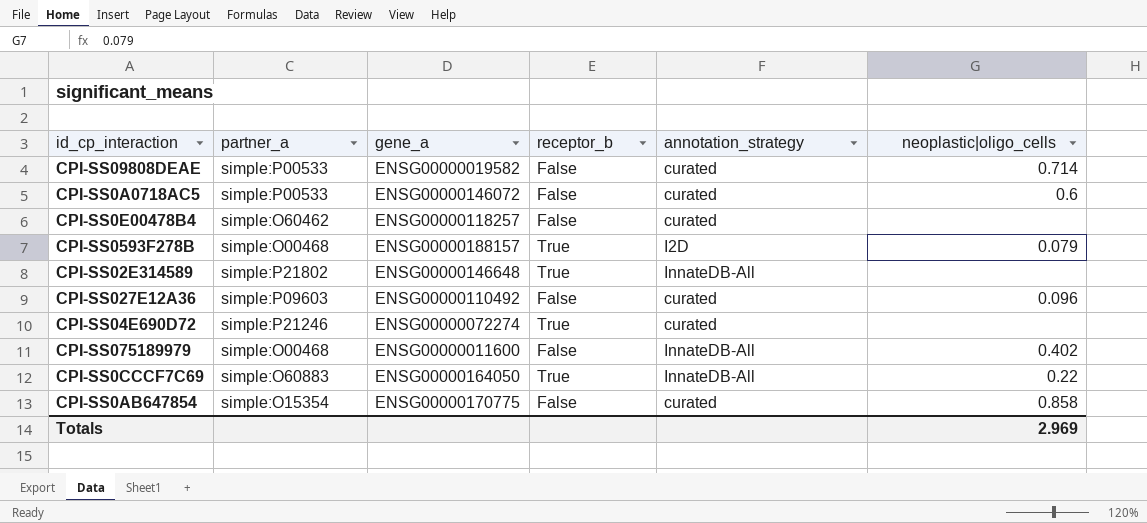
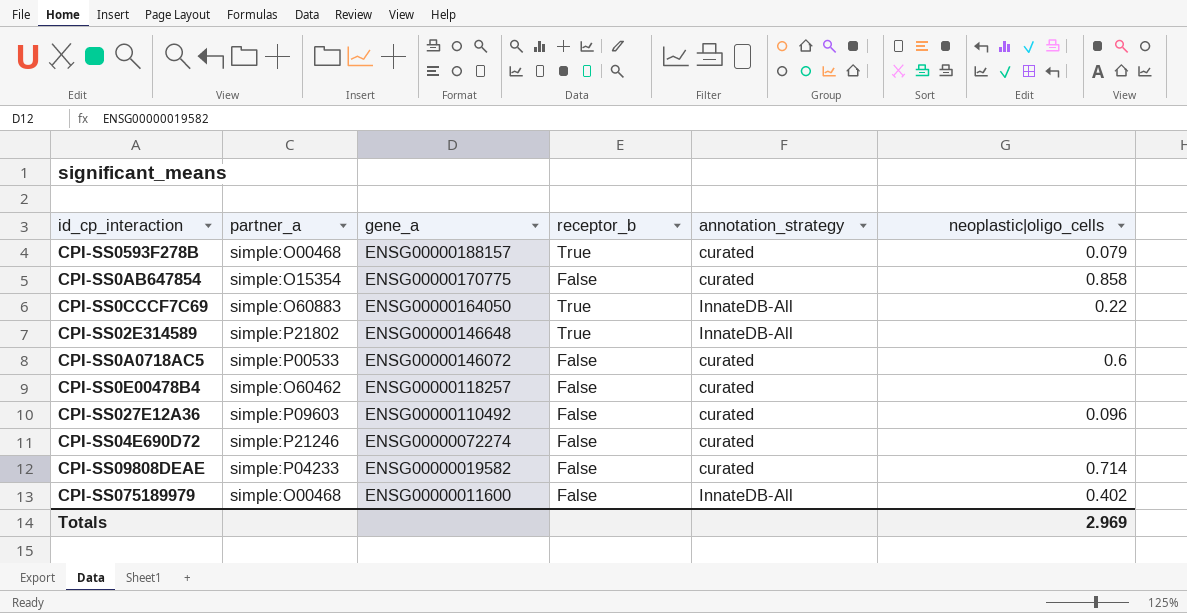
row order: none -> gene_a descending
CPI-SS0593F278B | annotation_strategy: I2D -> curated
CPI-SS04E690D72 | receptor_b: True -> False
CPI-SS09808DEAE | partner_a: simple:P00533 -> simple:P04233

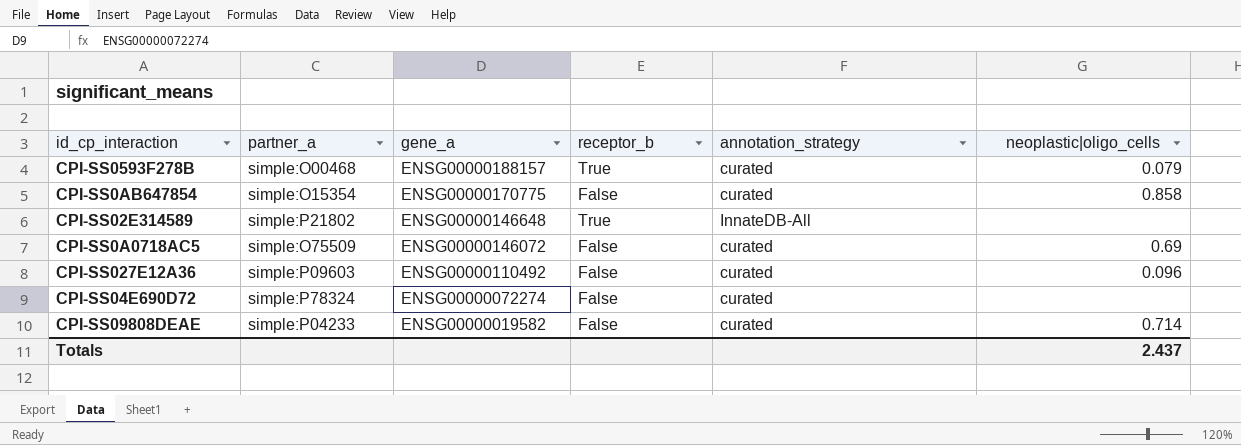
row CPI-SS0CCCF7C69: simple:O60883 | ENSG00000164050 | True | InnateDB-All | 0.22 -> none
row CPI-SS0E00478B4: simple:O60462 | ENSG00000118257 | False | curated | none -> none
row CPI-SS075189979: simple:O00468 | ENSG00000011600 | False | InnateDB-All | 0.402 -> none
CPI-SS0A0718AC5 | partner_a: simple:P00533 -> simple:O75509
CPI-SS0A0718AC5 | neoplastic|oligo_cells: 0.6 -> 0.69
CPI-SS04E690D72 | partner_a: simple:P21246 -> simple:P78324
Totals | neoplastic|oligo_cells: 2.969 -> 2.437

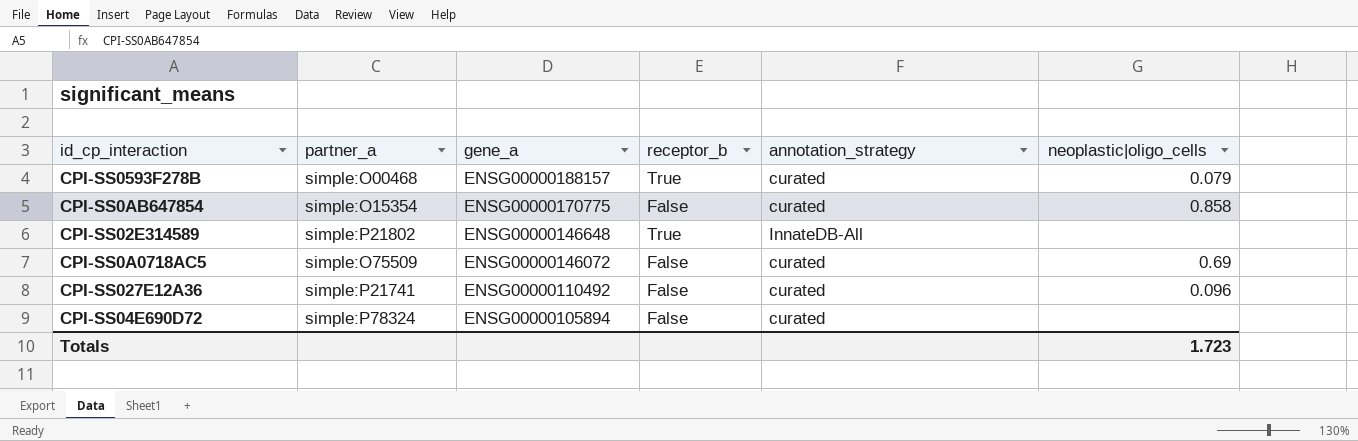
row CPI-SS09808DEAE: simple:P04233 | ENSG00000019582 | False | curated | 0.714 -> none
CPI-SS027E12A36 | partner_a: simple:P09603 -> simple:P21741
CPI-SS04E690D72 | gene_a: ENSG00000072274 -> ENSG00000105894
Totals | neoplastic|oligo_cells: 2.437 -> 1.723

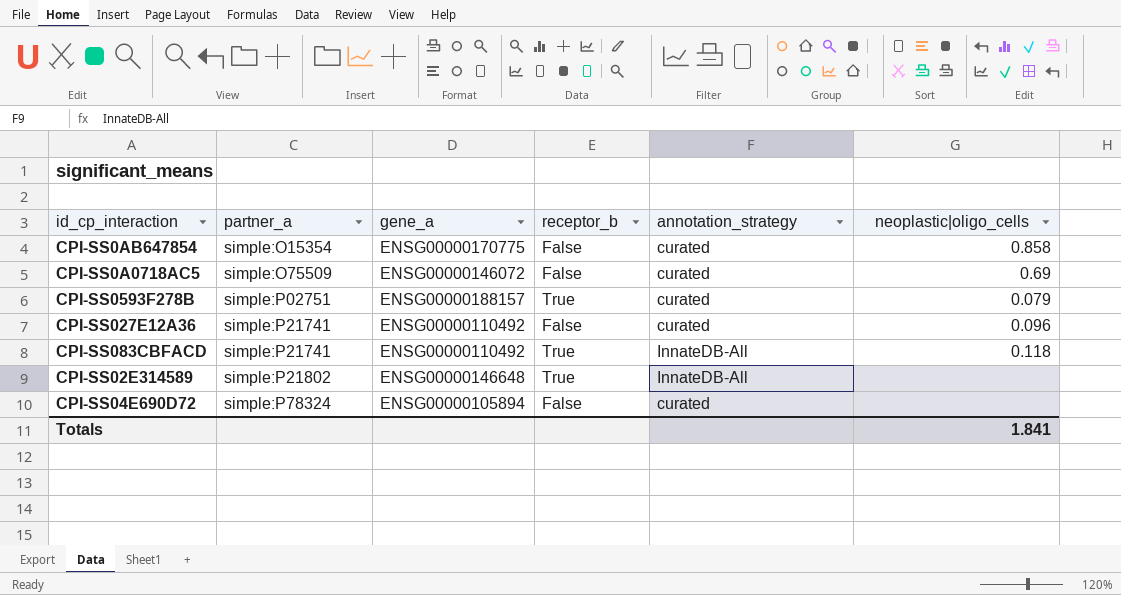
row order: gene_a descending -> partner_a ascending
CPI-SS0593F278B | partner_a: simple:O00468 -> simple:P02751
row CPI-SS083CBFACD: none -> simple:P21741 | ENSG00000110492 | True | InnateDB-All | 0.118
Totals | neoplastic|oligo_cells: 1.723 -> 1.841

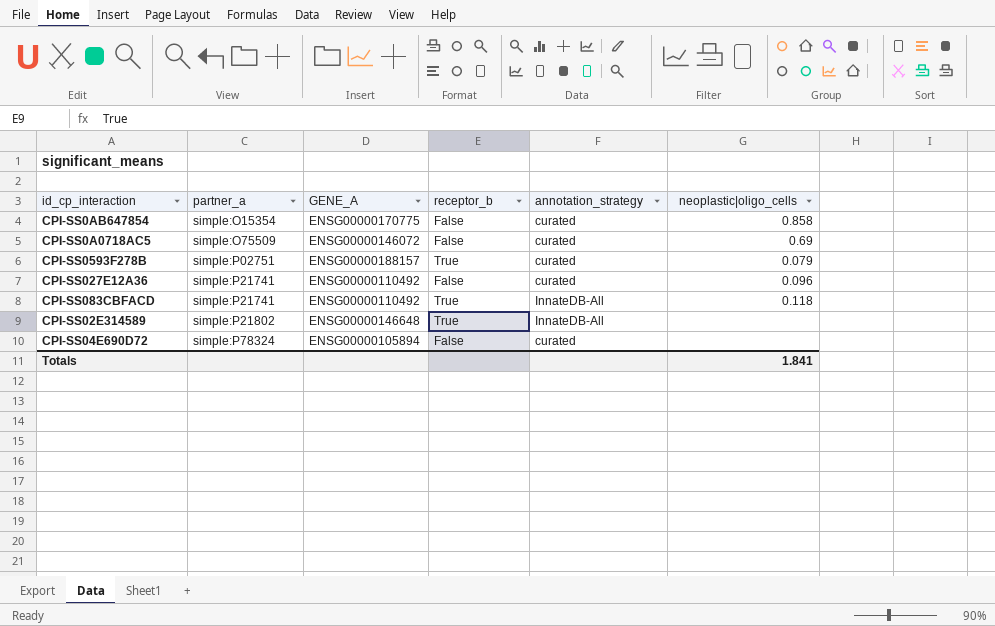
column name: gene_a -> GENE_A

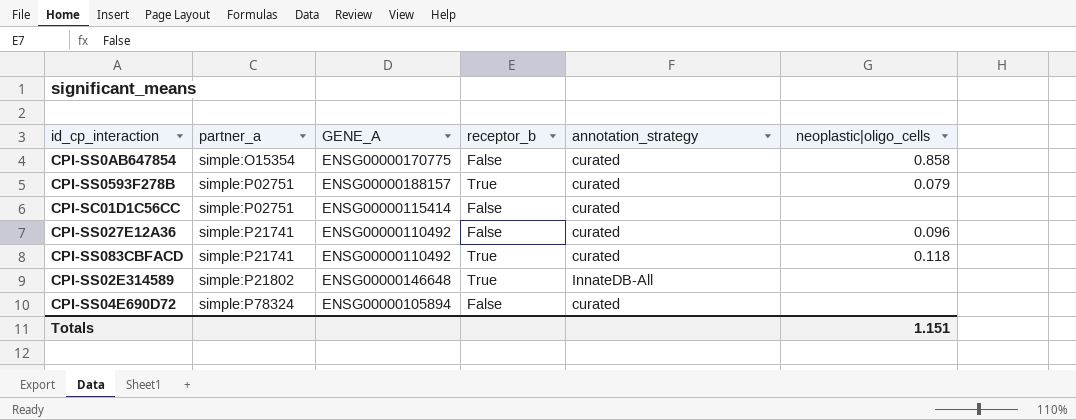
row CPI-SS0A0718AC5: simple:O75509 | ENSG00000146072 | False | curated | 0.69 -> none
row CPI-SC01D1C56CC: none -> simple:P02751 | ENSG00000115414 | False | curated | none
CPI-SS083CBFACD | annotation_strategy: InnateDB-All -> curated
Totals | neoplastic|oligo_cells: 1.841 -> 1.151

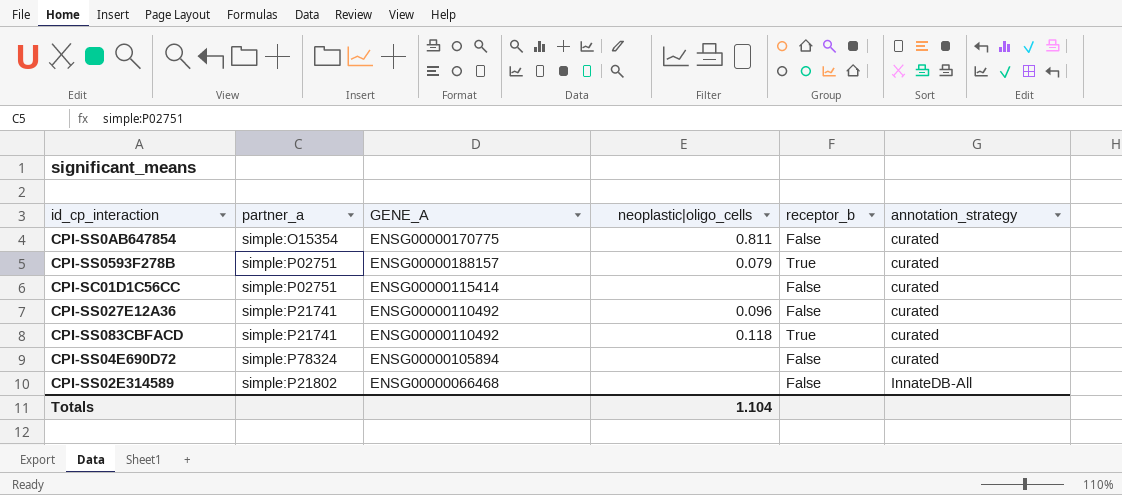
row order: partner_a ascending -> annotation_strategy ascending
column neoplastic|oligo_cells | position: 6 -> 4
CPI-SS0AB647854 | neoplastic|oligo_cells: 0.858 -> 0.811
CPI-SS02E314589 | GENE_A: ENSG00000146648 -> ENSG00000066468
CPI-SS02E314589 | receptor_b: True -> False
Totals | neoplastic|oligo_cells: 1.151 -> 1.104

